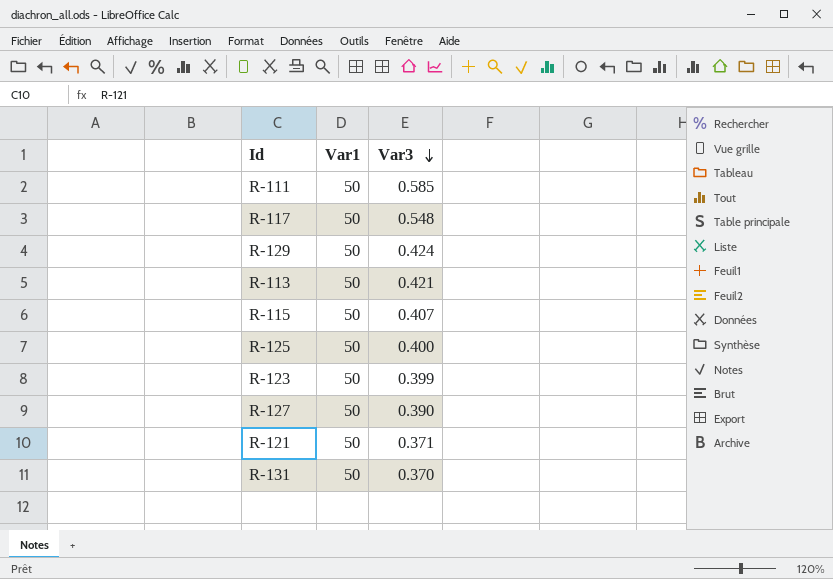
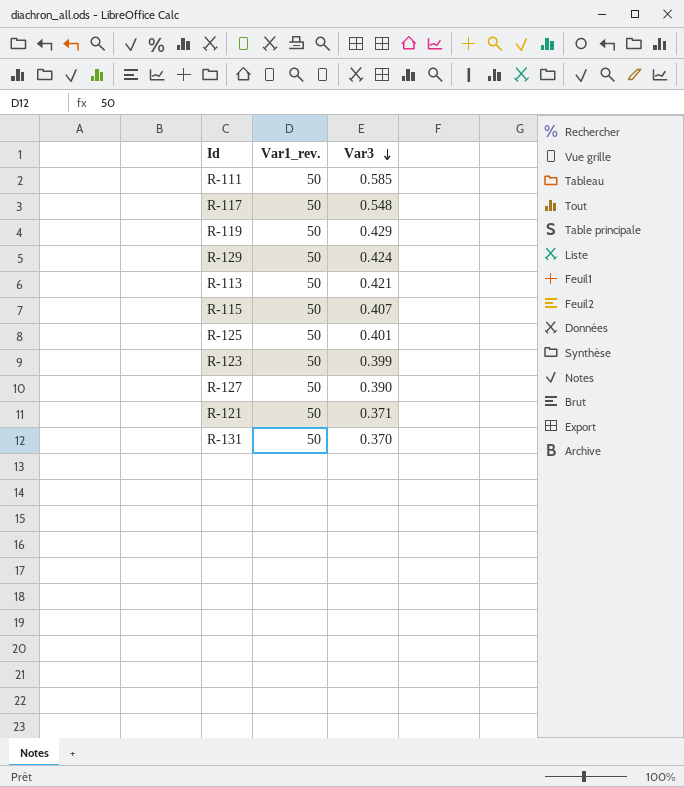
column name: Var1 -> Var1_rev.
row R-119: none -> 50 | 0.429
R-125 | Var3: 0.400 -> 0.401

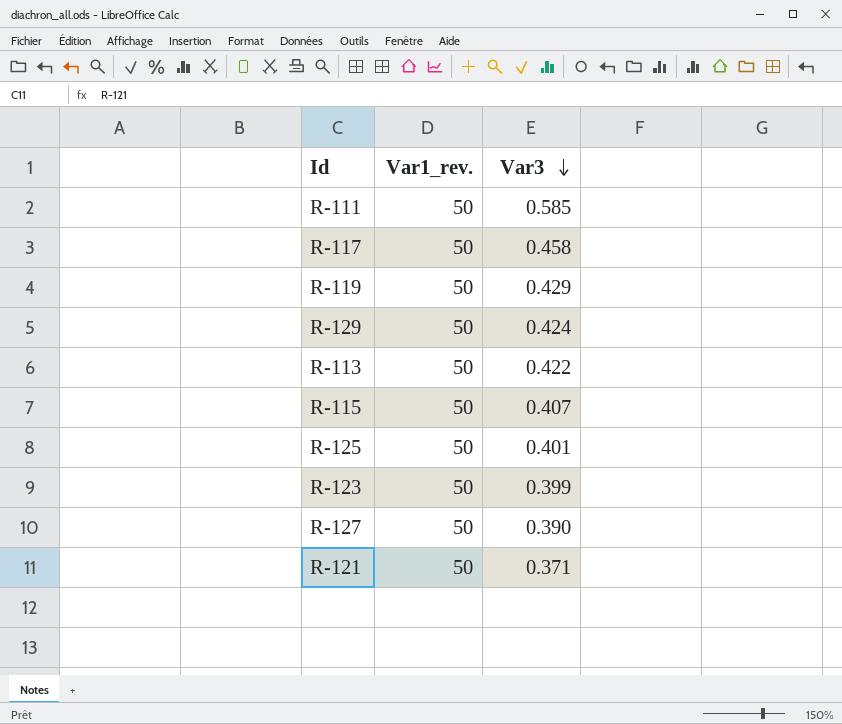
row R-131: 50 | 0.370 -> none
R-117 | Var3: 0.548 -> 0.458
R-113 | Var3: 0.421 -> 0.422

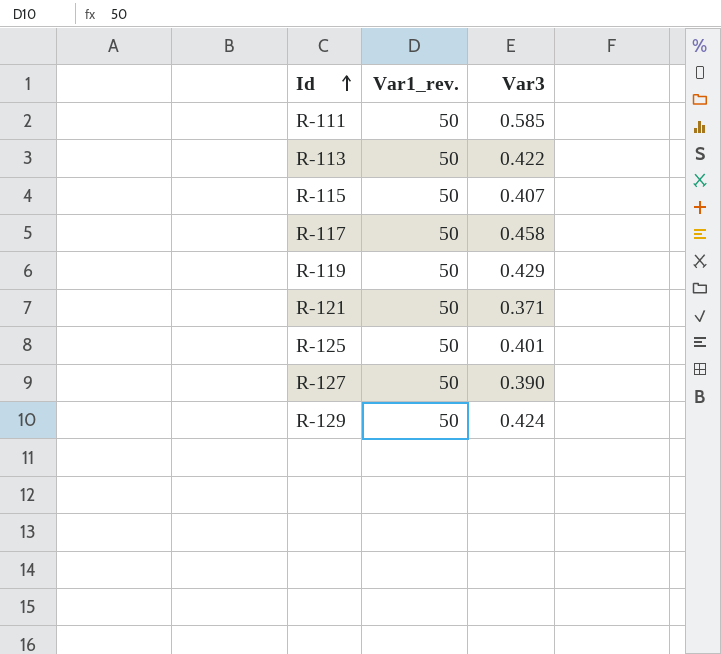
row order: Var3 descending -> Id ascending
row R-123: 50 | 0.399 -> none

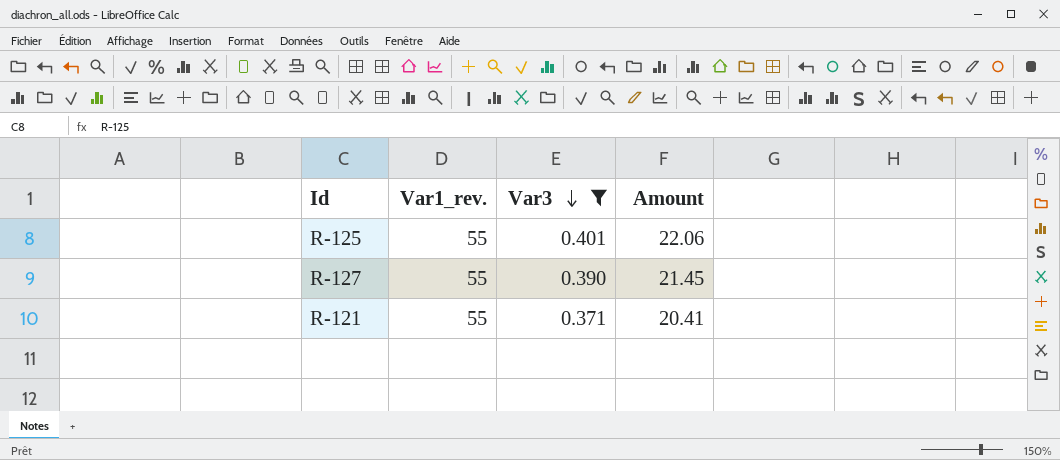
filter: none -> Var3 <= 0.401
row order: Id ascending -> Var3 descending
column Amount | formula: none -> [Var1_rev.] * [Var3]
R-125 | Var1_rev.: 50 -> 55
R-127 | Var1_rev.: 50 -> 55
R-121 | Var1_rev.: 50 -> 55

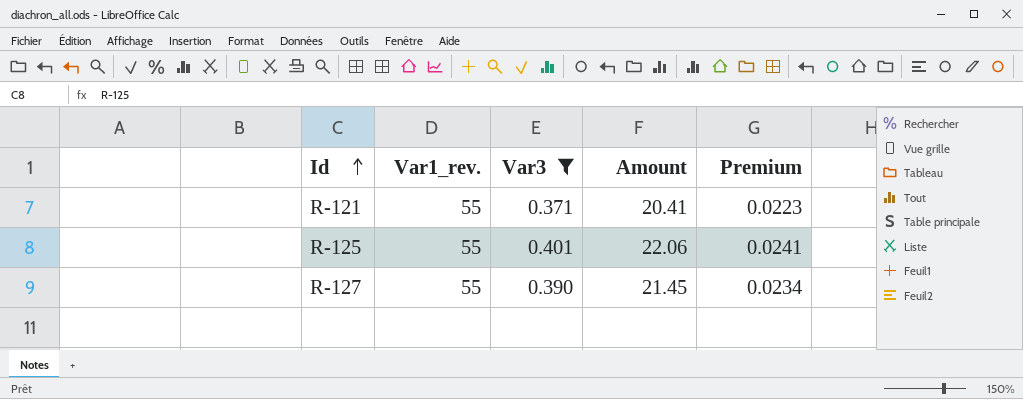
row order: Var3 descending -> Id ascending
column Premium | formula: none -> [Var3] * 0.06

